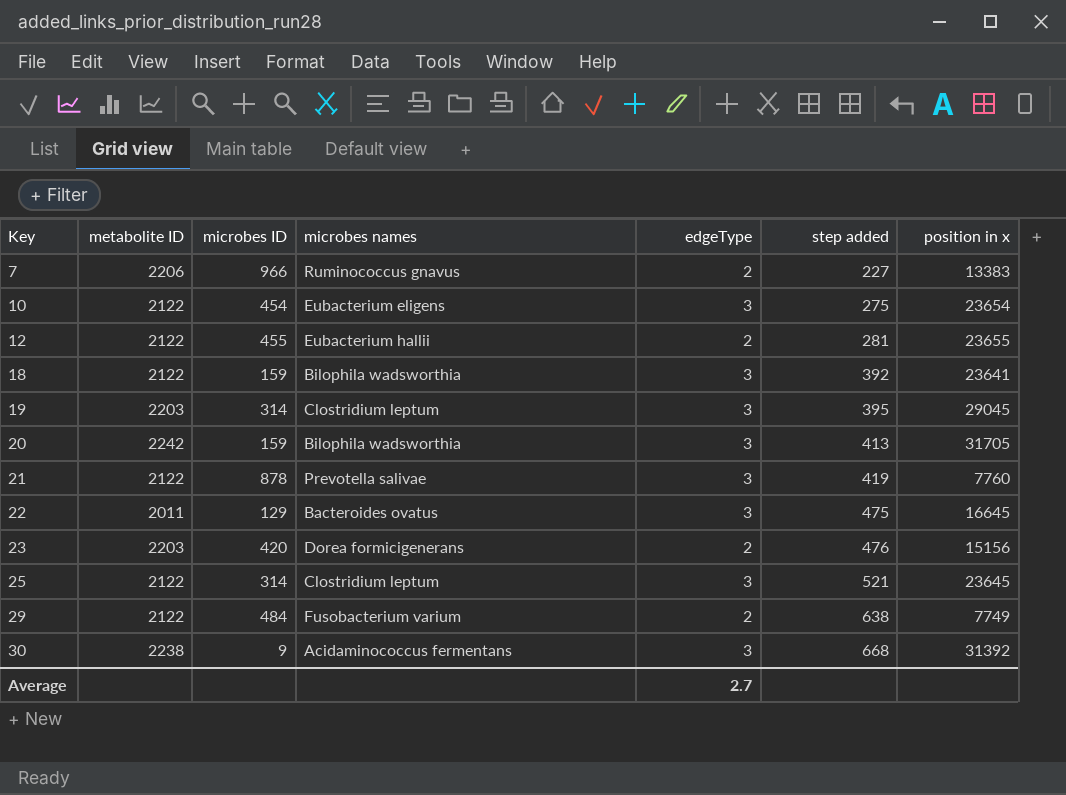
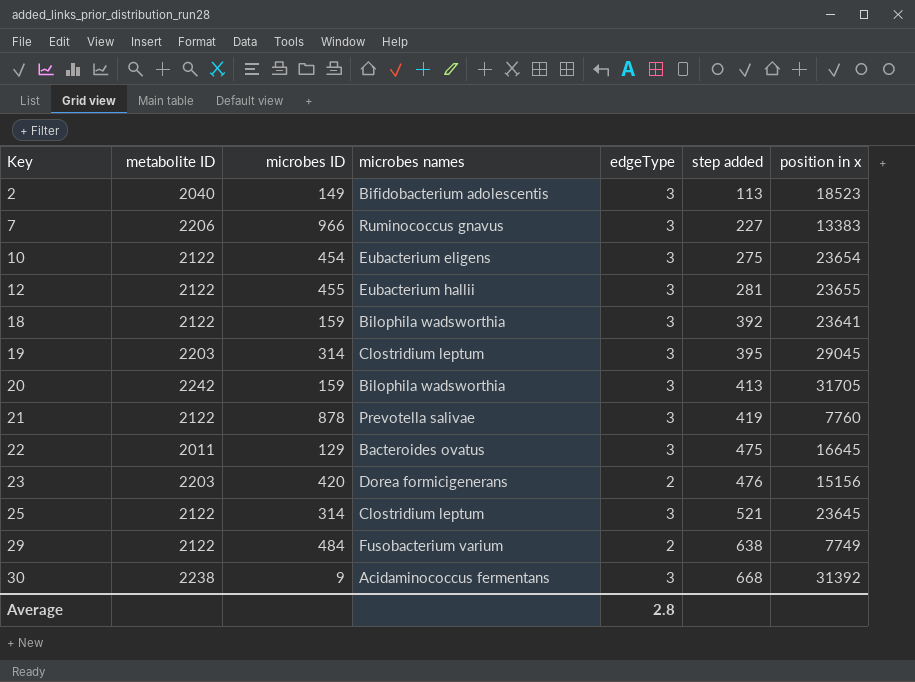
row 2: none -> 2040 | 149 | Bifidobacterium adolescentis | 3 | 113 | 18523
7 | edgeType: 2 -> 3
12 | edgeType: 2 -> 3
Average | edgeType: 2.7 -> 2.8

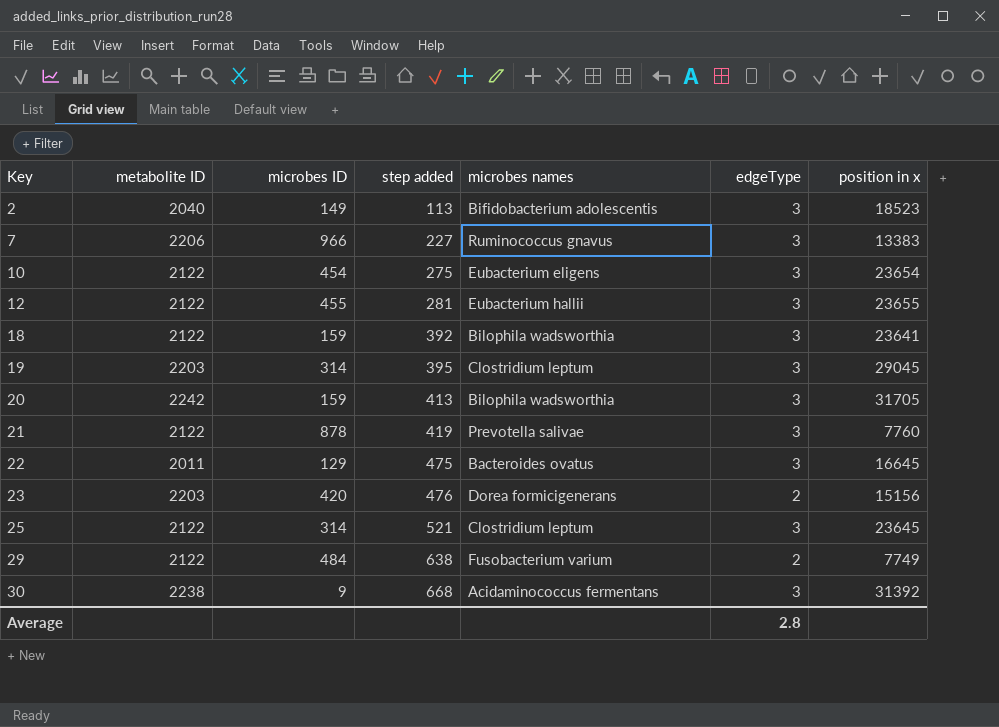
column step added | position: 6 -> 4

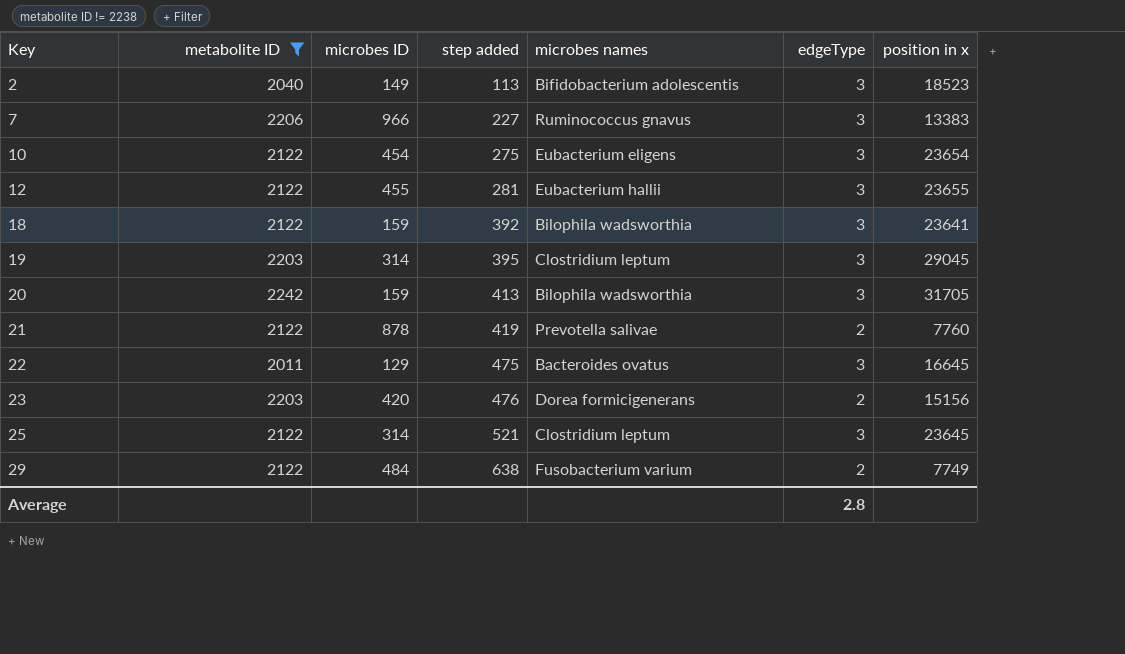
filter: none -> metabolite ID != 2238
21 | edgeType: 3 -> 2

